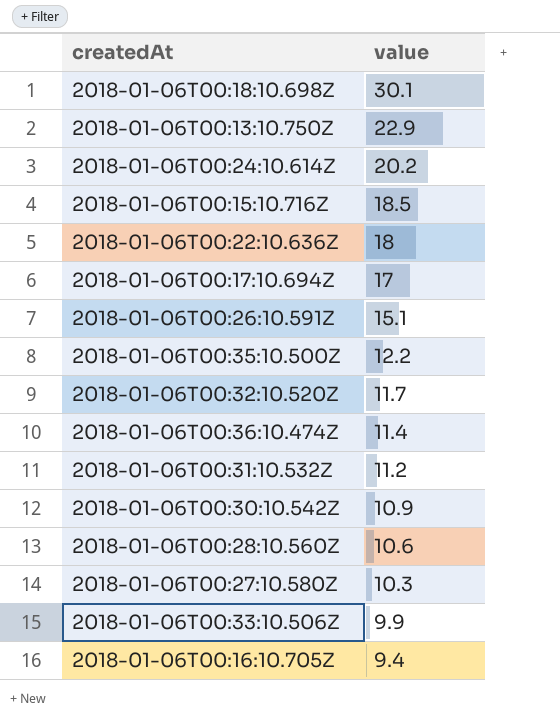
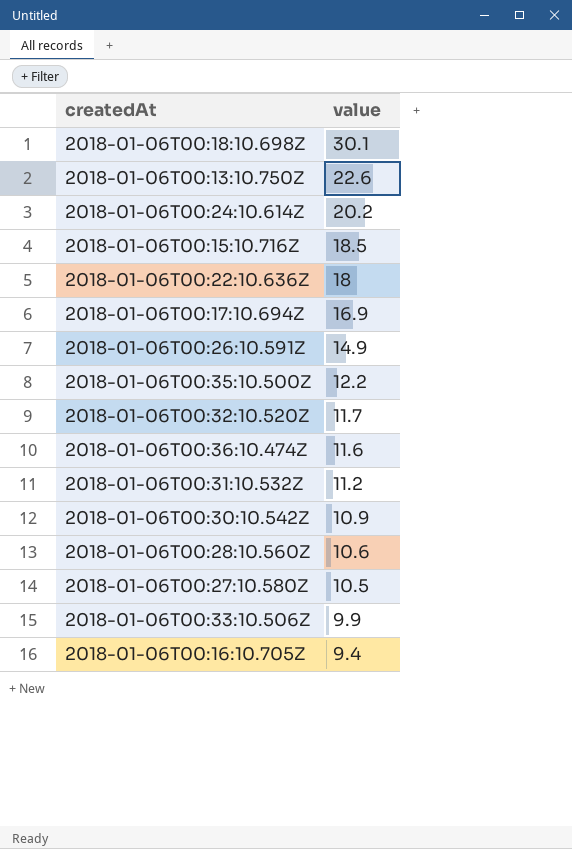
2018-01-06T00:13:10.750Z | value: 22.9 -> 22.6
2018-01-06T00:17:10.694Z | value: 17 -> 16.9
2018-01-06T00:26:10.591Z | value: 15.1 -> 14.9
2018-01-06T00:36:10.474Z | value: 11.4 -> 11.6
2018-01-06T00:27:10.580Z | value: 10.3 -> 10.5

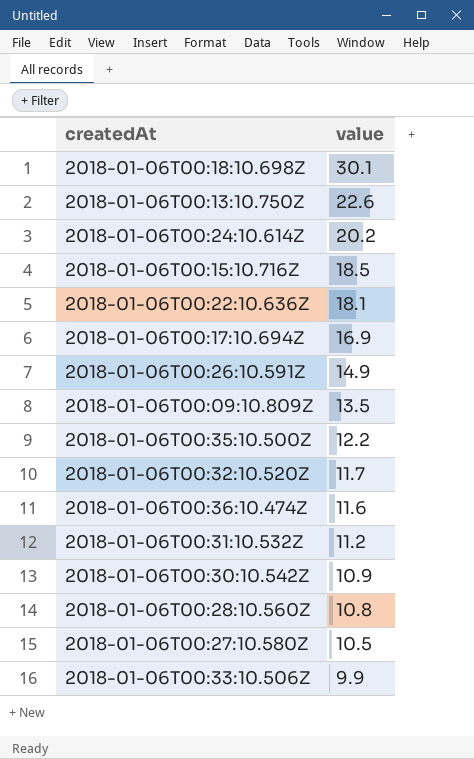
row 2018-01-06T00:16:10.705Z: 9.4 -> none
2018-01-06T00:22:10.636Z | value: 18 -> 18.1
row 2018-01-06T00:09:10.809Z: none -> 13.5
2018-01-06T00:28:10.560Z | value: 10.6 -> 10.8

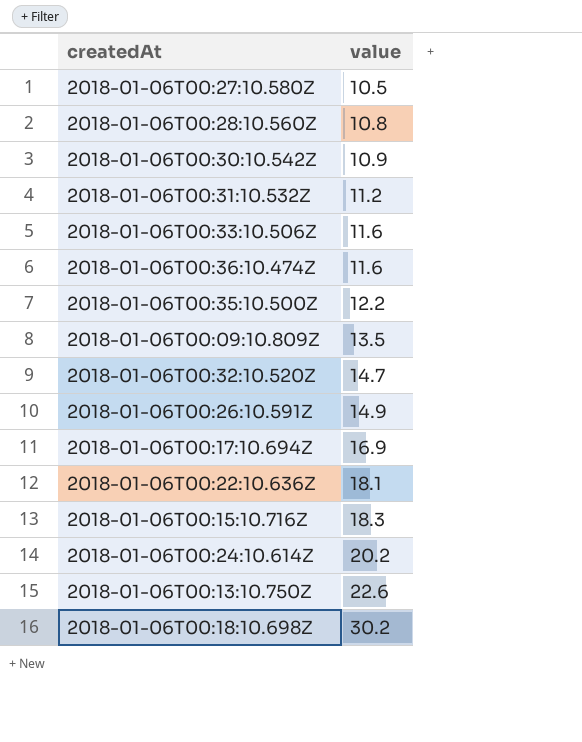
row order: value descending -> value ascending
2018-01-06T00:33:10.506Z | value: 9.9 -> 11.6
2018-01-06T00:32:10.520Z | value: 11.7 -> 14.7
2018-01-06T00:15:10.716Z | value: 18.5 -> 18.3
2018-01-06T00:18:10.698Z | value: 30.1 -> 30.2

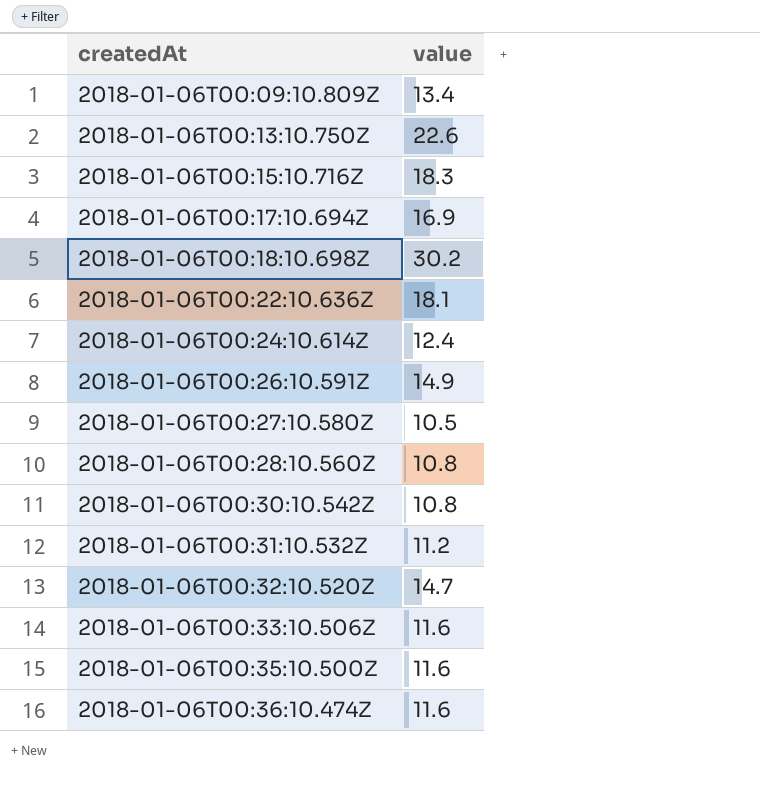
row order: value ascending -> createdAt ascending
2018-01-06T00:09:10.809Z | value: 13.5 -> 13.4
2018-01-06T00:24:10.614Z | value: 20.2 -> 12.4
2018-01-06T00:30:10.542Z | value: 10.9 -> 10.8
2018-01-06T00:35:10.500Z | value: 12.2 -> 11.6

